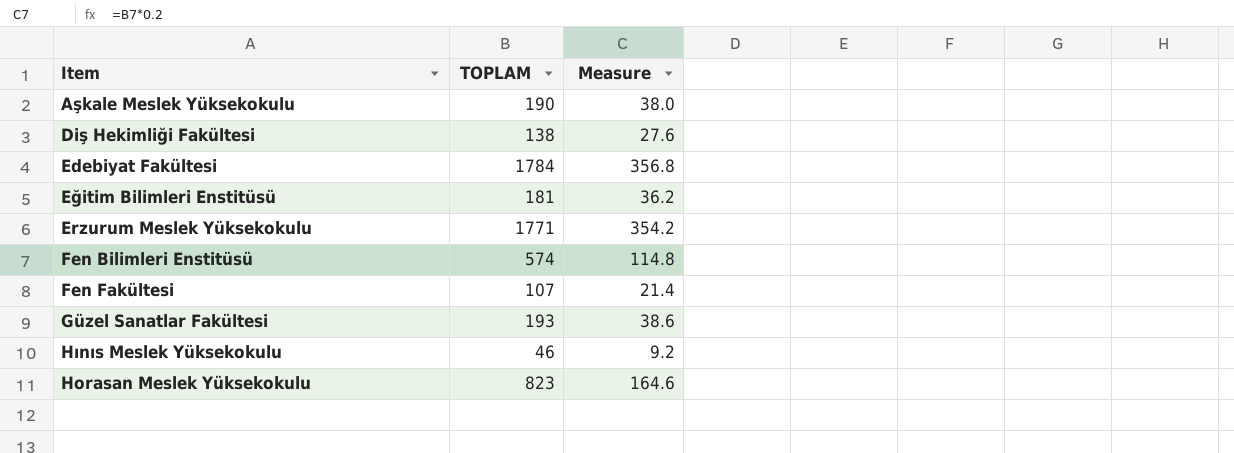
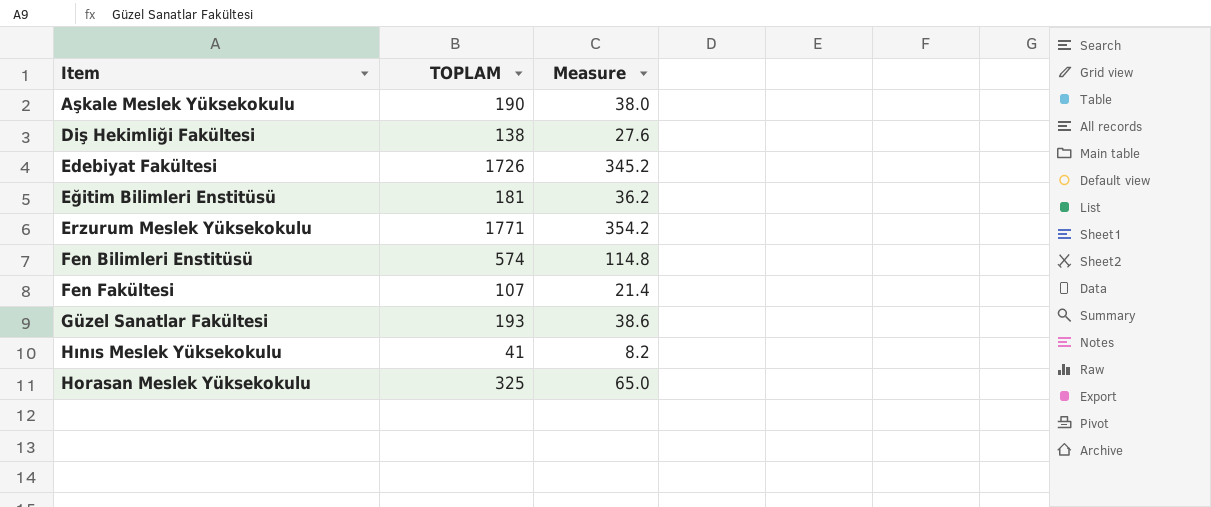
Edebiyat Fakültesi | TOPLAM: 1784 -> 1726
Edebiyat Fakültesi | Measure: 356.8 -> 345.2
Hınıs Meslek Yüksekokulu | TOPLAM: 46 -> 41
Hınıs Meslek Yüksekokulu | Measure: 9.2 -> 8.2
Horasan Meslek Yüksekokulu | TOPLAM: 823 -> 325
Horasan Meslek Yüksekokulu | Measure: 164.6 -> 65.0

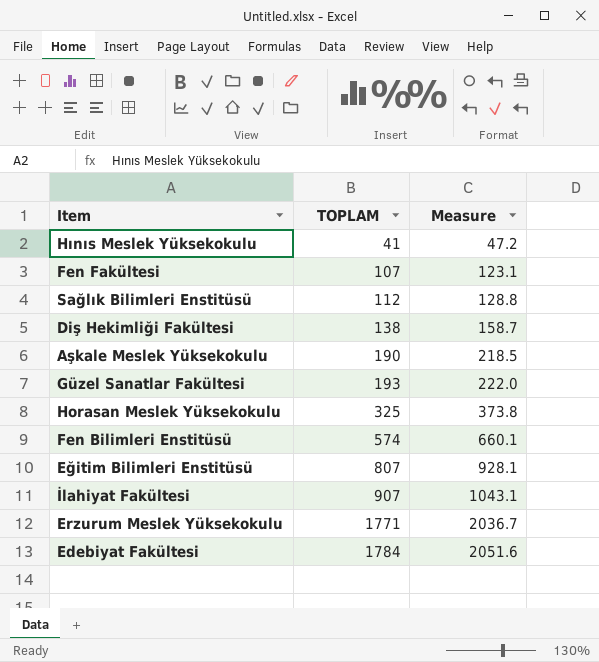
row order: none -> TOPLAM ascending
column Measure | formula: [TOPLAM] * 0.2 -> [TOPLAM] * 1.15
row Sağlık Bilimleri Enstitüsü: none -> 112 | 128.8
Eğitim Bilimleri Enstitüsü | TOPLAM: 181 -> 807
row İlahiyat Fakültesi: none -> 907 | 1043.1
Edebiyat Fakültesi | TOPLAM: 1726 -> 1784

